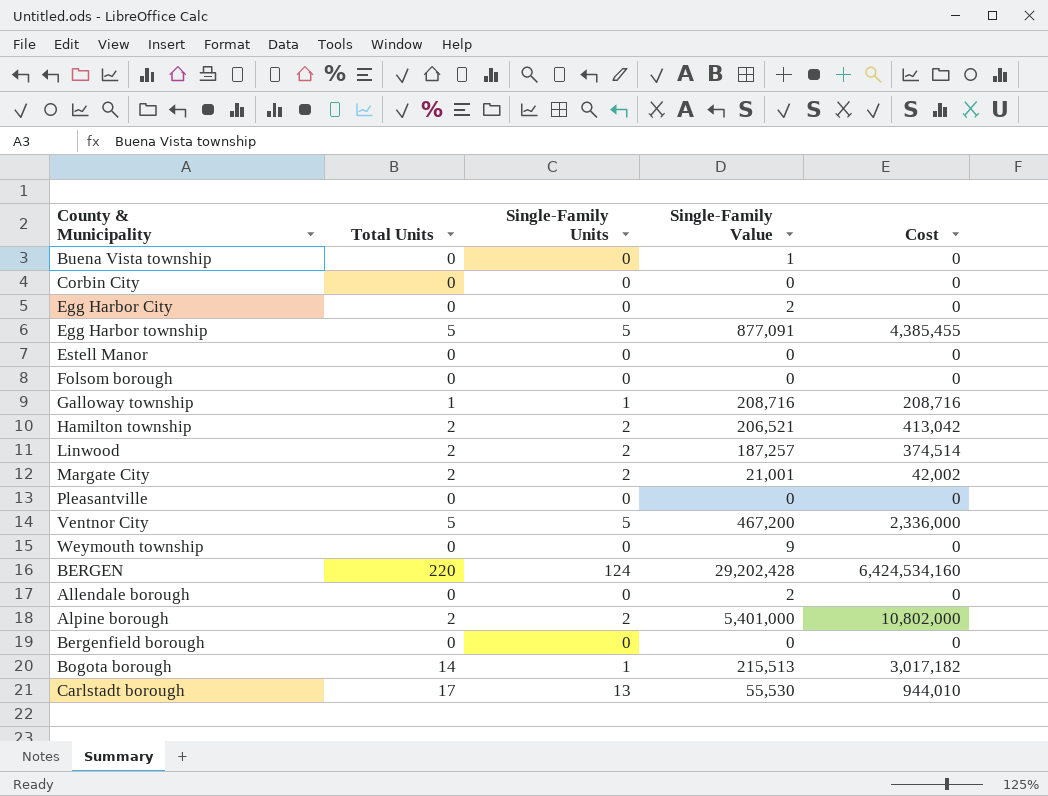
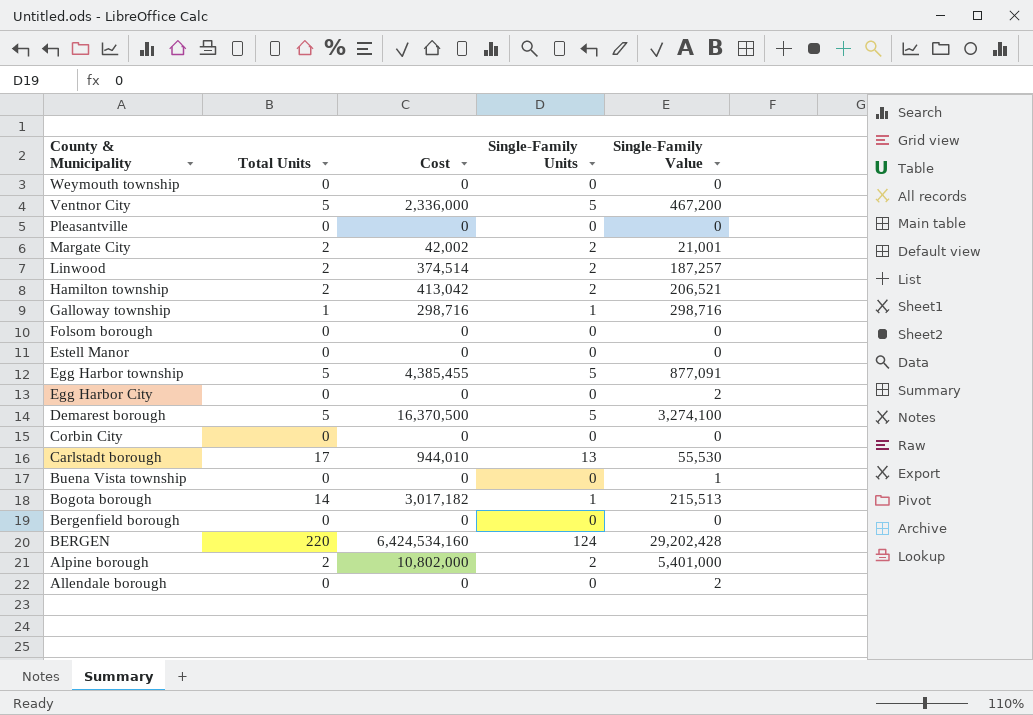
row order: none -> County & Municipality descending
column Cost | position: 5 -> 3
Weymouth township | Single-Family Value: 9 -> 0
Galloway township | Cost: 208,716 -> 298,716
Galloway township | Single-Family Value: 208,716 -> 298,716
row Demarest borough: none -> 5 | 16,370,500 | 5 | 3,274,100

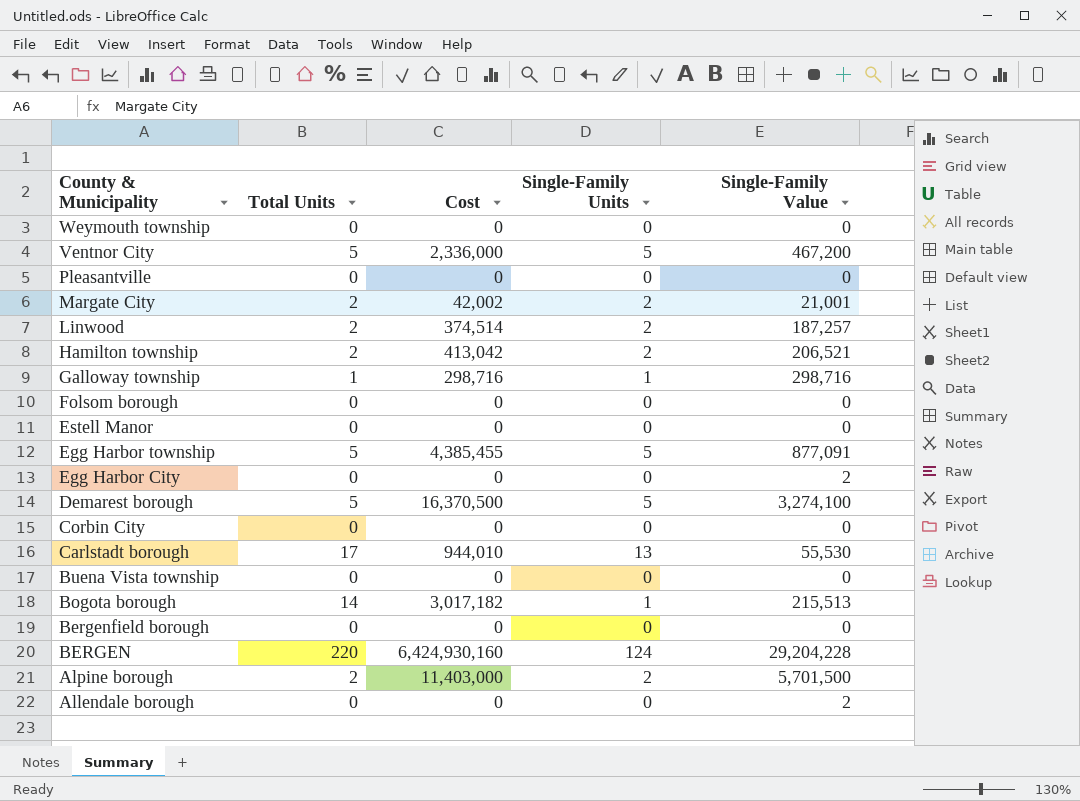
Buena Vista township | Single-Family Value: 1 -> 0
BERGEN | Cost: 6,424,534,160 -> 6,424,930,160
BERGEN | Single-Family Value: 29,202,428 -> 29,204,228
Alpine borough | Cost: 10,802,000 -> 11,403,000
Alpine borough | Single-Family Value: 5,401,000 -> 5,701,500

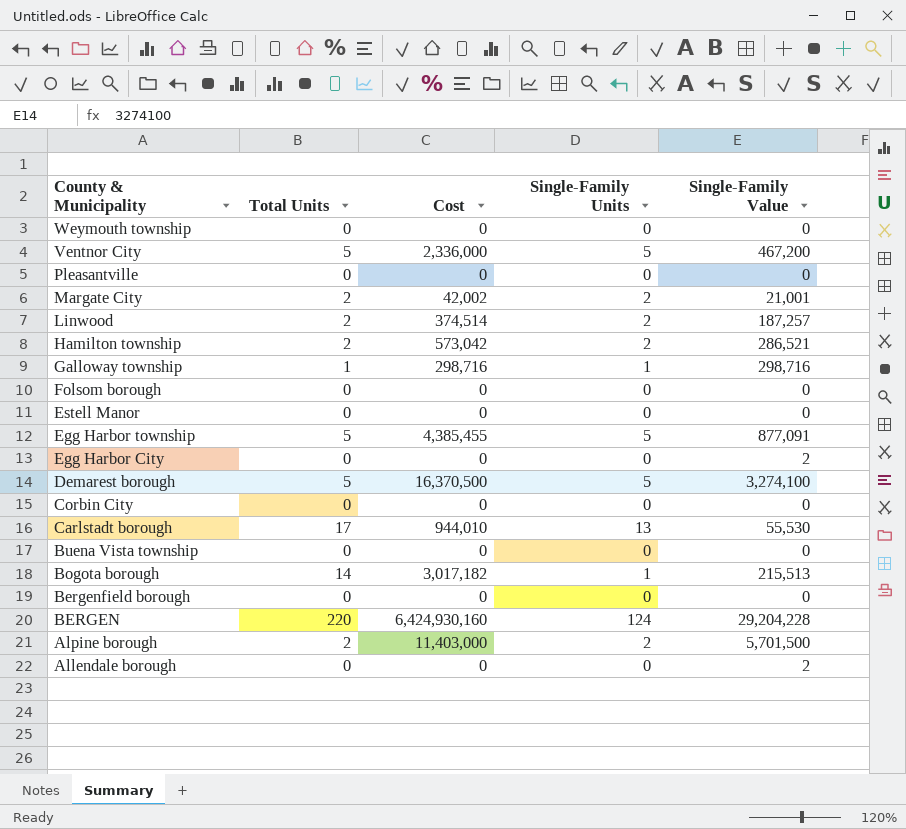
Hamilton township | Cost: 413,042 -> 573,042
Hamilton township | Single-Family Value: 206,521 -> 286,521

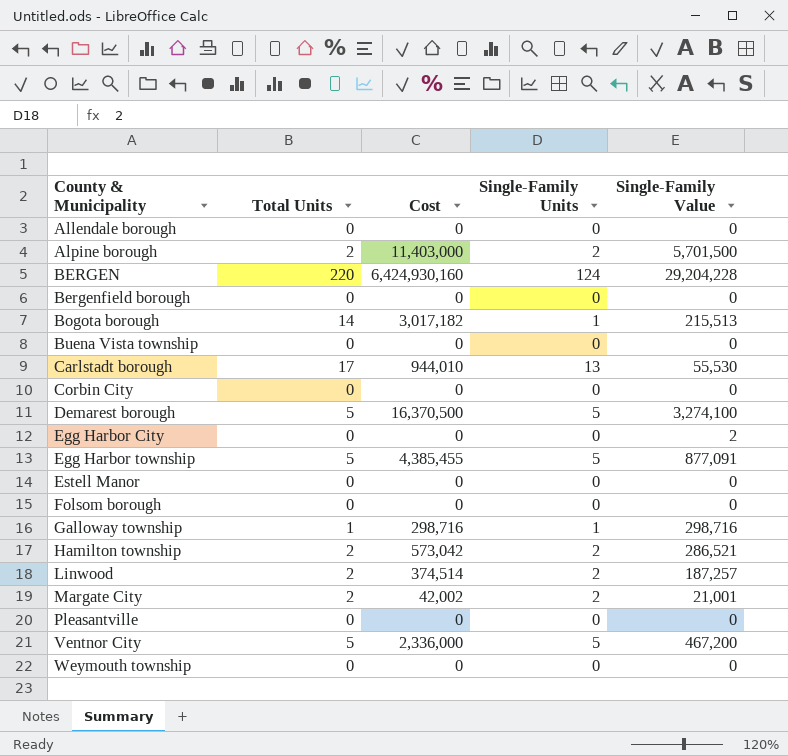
row order: County & Municipality descending -> County & Municipality ascending
Allendale borough | Single-Family Value: 2 -> 0

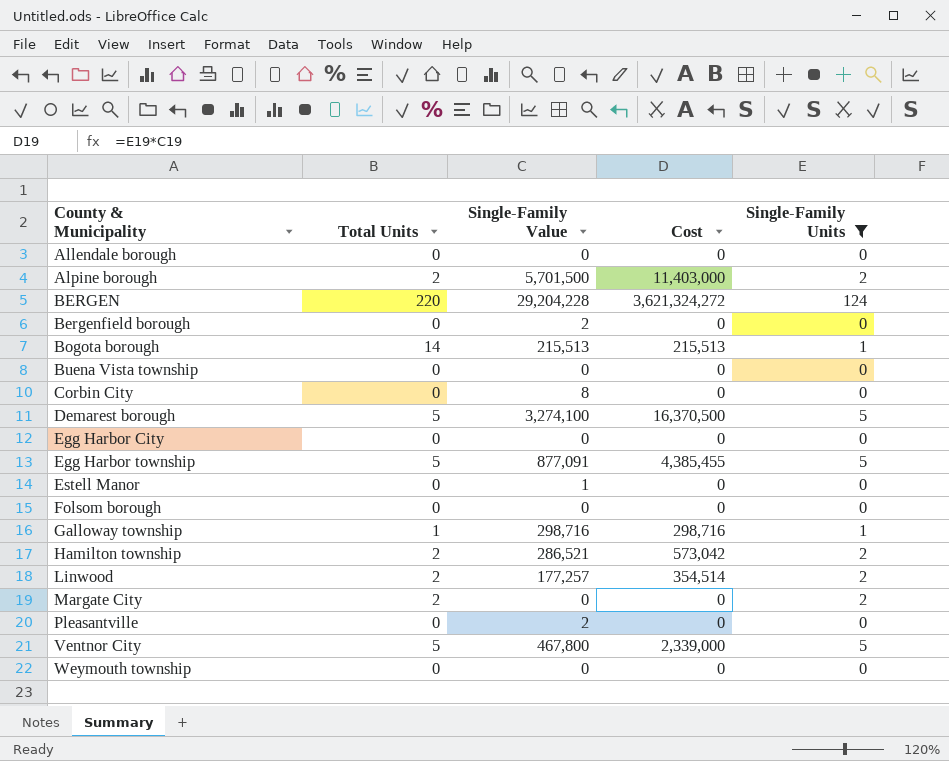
filter: none -> Single-Family Units != 13
column Single-Family Value | position: 5 -> 3
column Cost | formula: [Total Units] * [Single-Family Value] -> [Single-Family Value] * [Single-Family Units]
Bergenfield borough | Single-Family Value: 0 -> 2
Corbin City | Single-Family Value: 0 -> 8
Egg Harbor City | Single-Family Value: 2 -> 0
Estell Manor | Single-Family Value: 0 -> 1
Linwood | Single-Family Value: 187,257 -> 177,257
Margate City | Single-Family Value: 21,001 -> 0
Pleasantville | Single-Family Value: 0 -> 2
Ventnor City | Single-Family Value: 467,200 -> 467,800

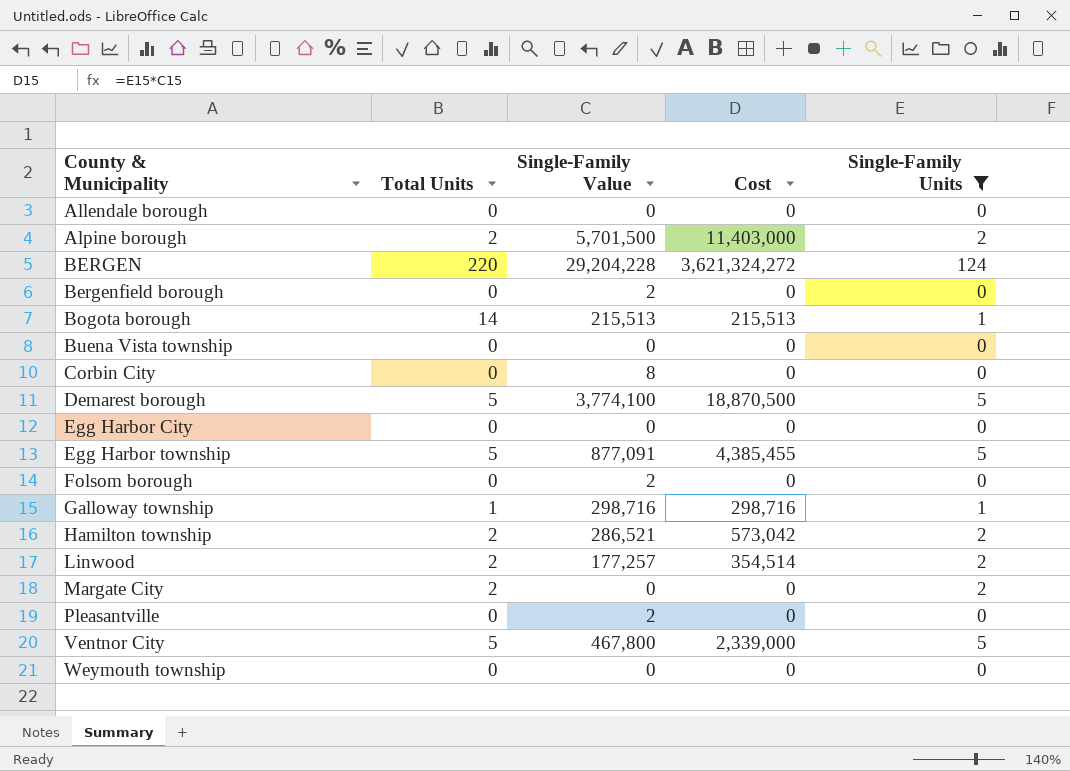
row Estell Manor: 0 | 1 | 0 | 0 -> none
Demarest borough | Single-Family Value: 3,274,100 -> 3,774,100
Demarest borough | Cost: 16,370,500 -> 18,870,500
Folsom borough | Single-Family Value: 0 -> 2

